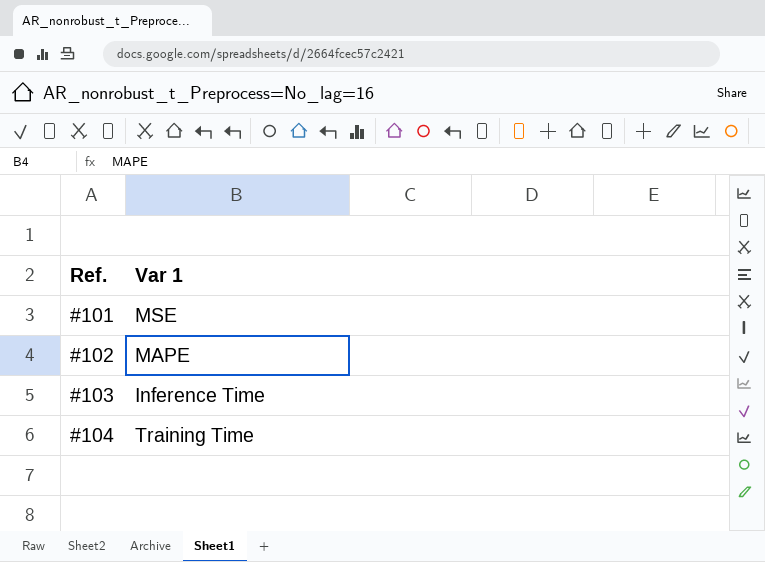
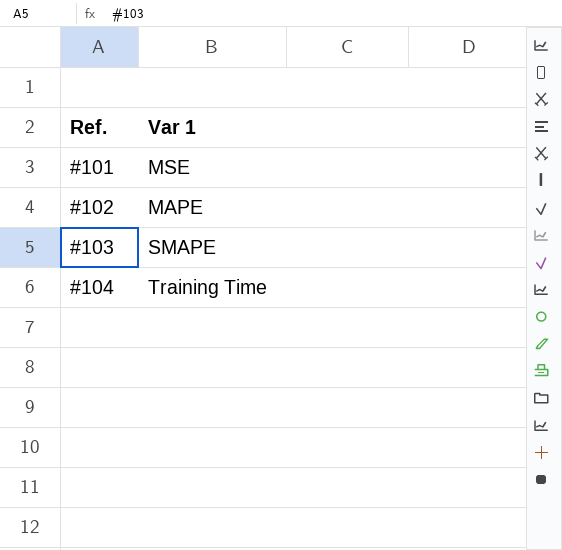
#103 | Var 1: Inference Time -> SMAPE

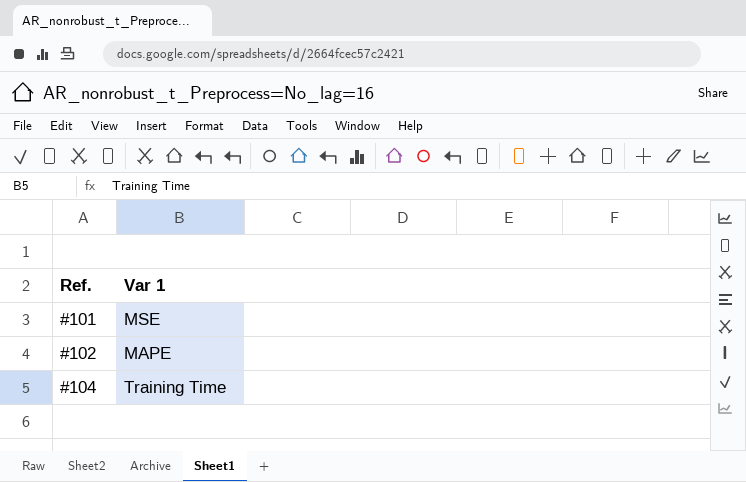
row #103: SMAPE -> none

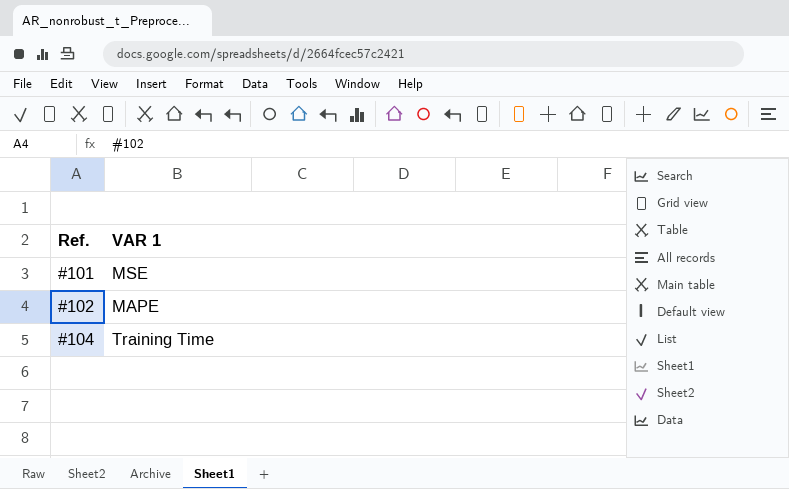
column name: Var 1 -> VAR 1

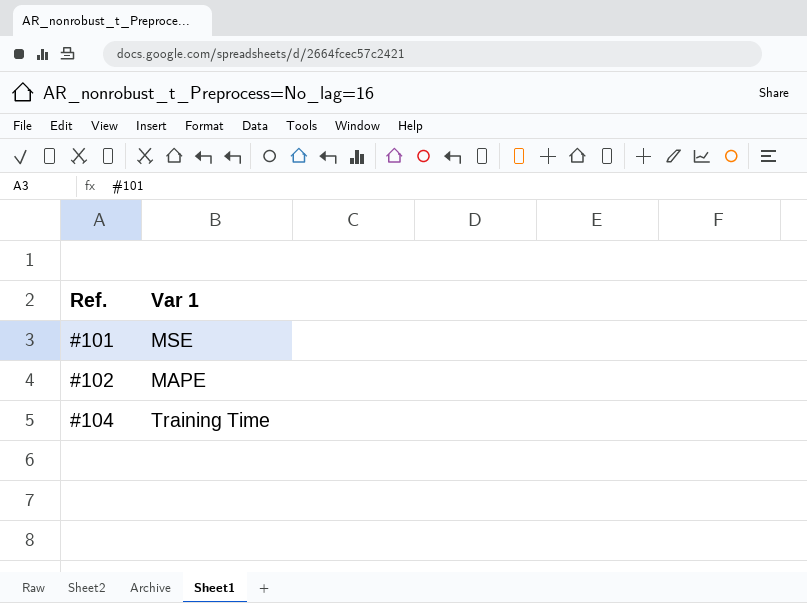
column name: VAR 1 -> Var 1

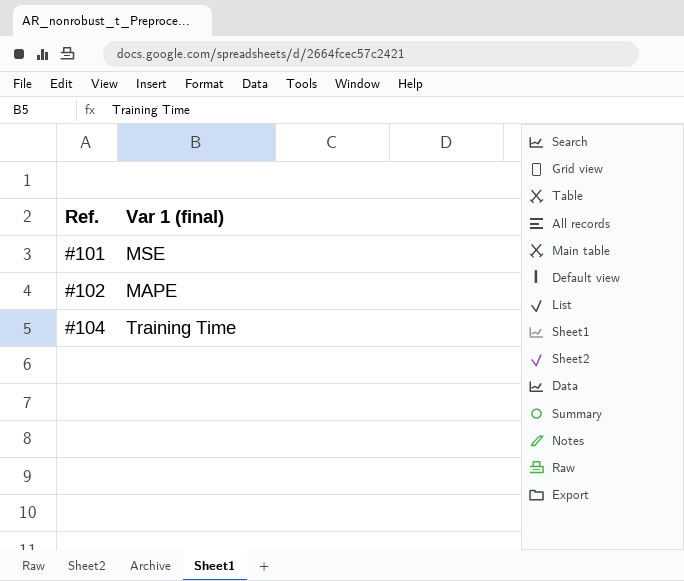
column name: Var 1 -> Var 1 (final)

